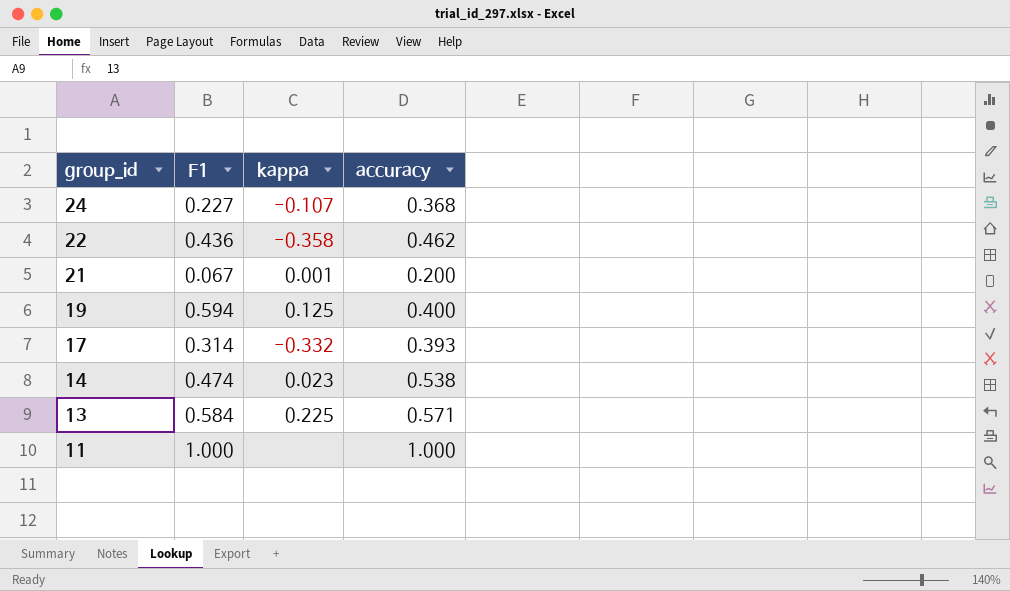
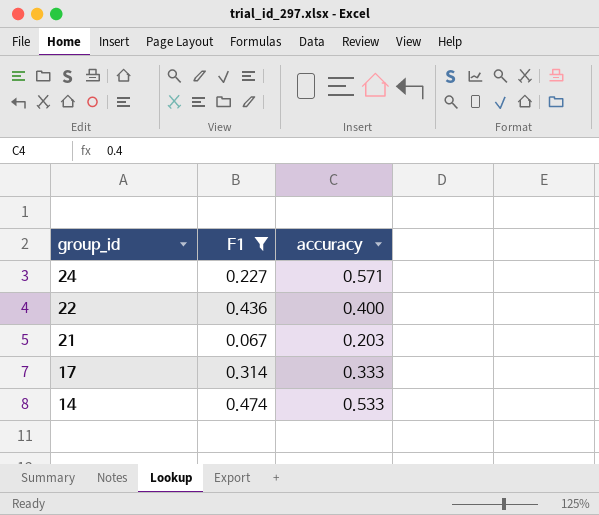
filter: none -> F1 <= 0.474
column kappa | position: 3 -> none
24 | accuracy: 0.368 -> 0.571
22 | accuracy: 0.462 -> 0.400
21 | accuracy: 0.200 -> 0.203
17 | accuracy: 0.393 -> 0.333
14 | accuracy: 0.538 -> 0.533

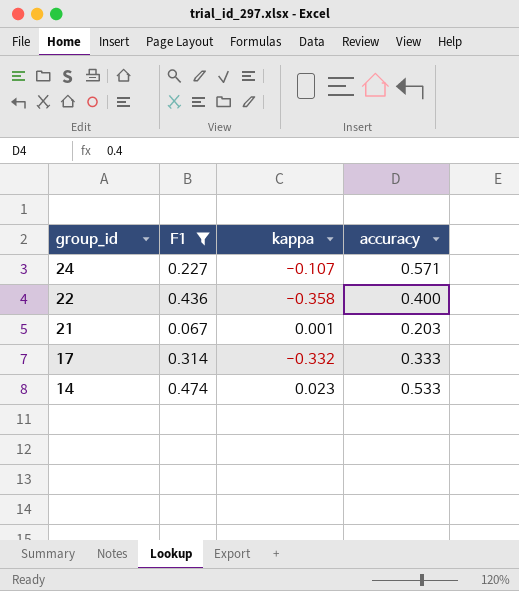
column kappa | position: none -> 3

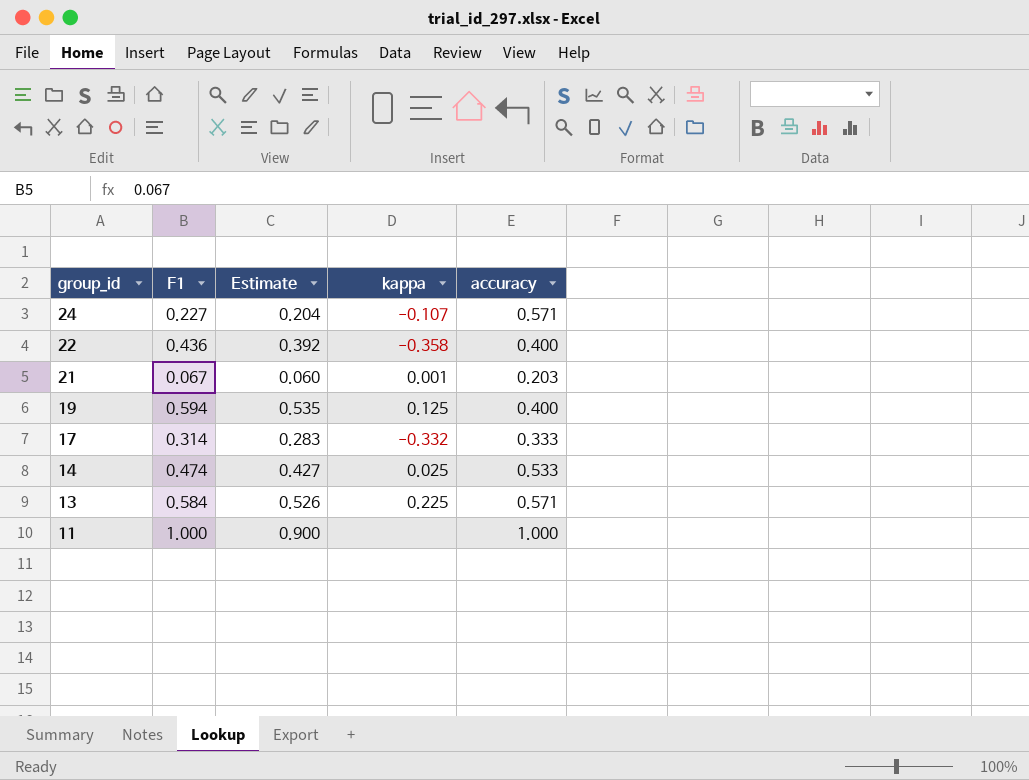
filter: F1 <= 0.474 -> none
column Estimate | formula: none -> [F1] * 0.9
14 | kappa: 0.023 -> 0.025

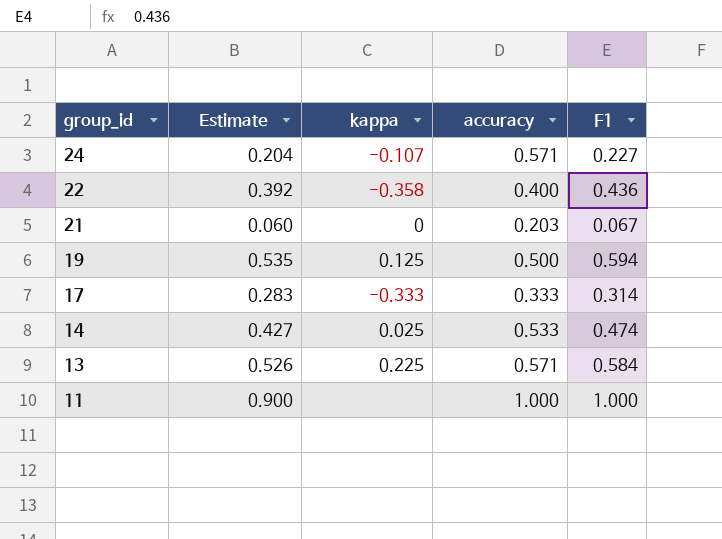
column F1 | position: 2 -> 5
21 | kappa: 0.001 -> 0
19 | accuracy: 0.400 -> 0.500
17 | kappa: -0.332 -> -0.333

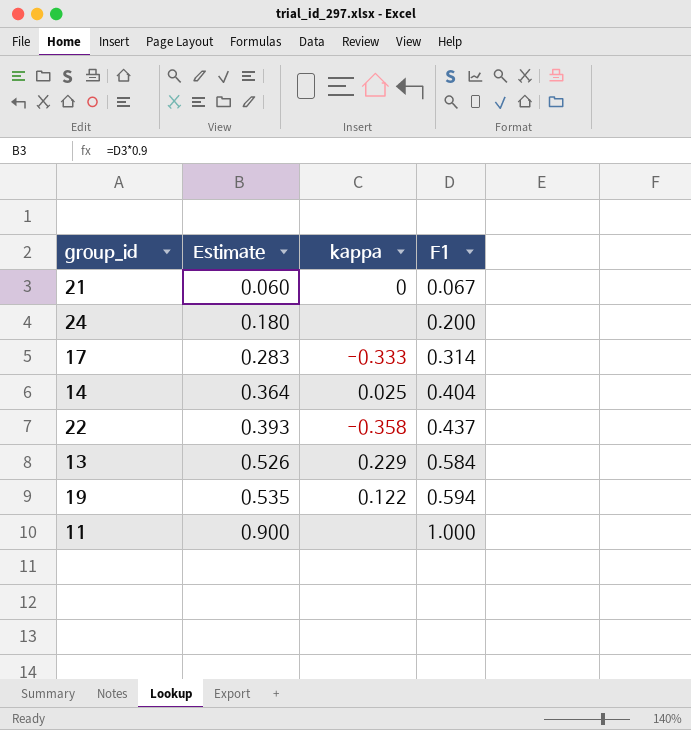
row order: group_id descending -> Estimate ascending
column accuracy | position: 4 -> none
24 | Estimate: 0.204 -> 0.180
24 | kappa: -0.107 -> none
24 | F1: 0.227 -> 0.200
14 | Estimate: 0.427 -> 0.364
14 | F1: 0.474 -> 0.404
22 | Estimate: 0.392 -> 0.393
22 | F1: 0.436 -> 0.437
13 | kappa: 0.225 -> 0.229
19 | kappa: 0.125 -> 0.122

